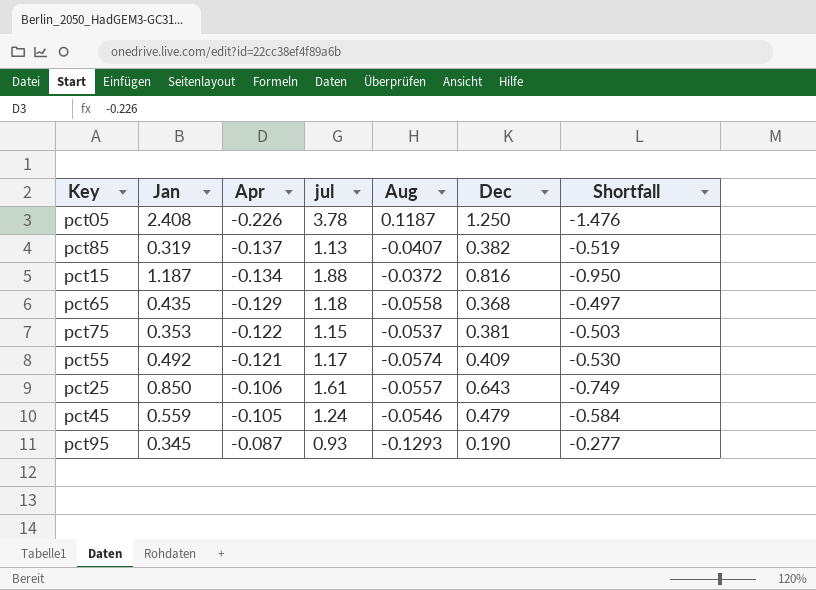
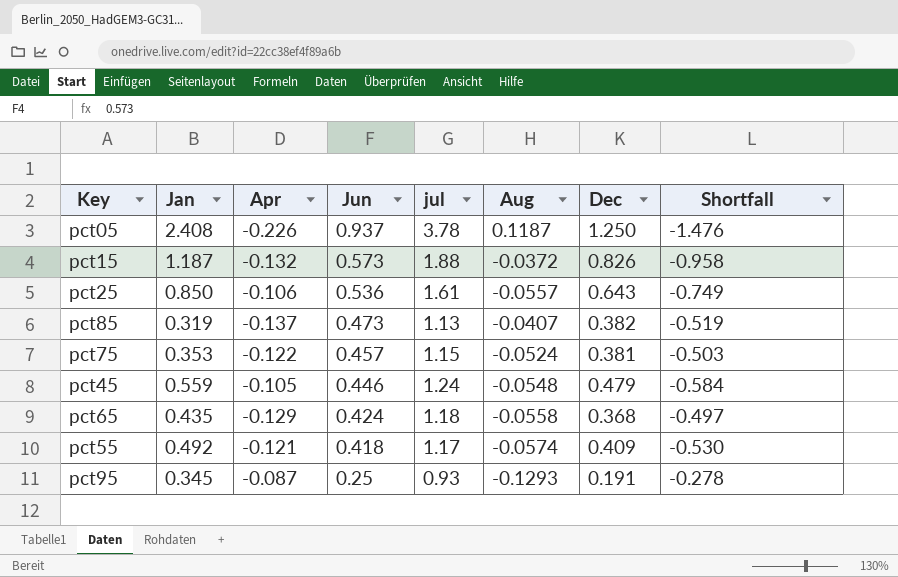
row order: Apr ascending -> Jun descending
column Jun | position: none -> 4
pct15 | Apr: -0.134 -> -0.132
pct15 | Dec: 0.816 -> 0.826
pct15 | Shortfall: -0.950 -> -0.958
pct75 | Aug: -0.0537 -> -0.0524
pct45 | Aug: -0.0546 -> -0.0548
pct95 | Dec: 0.190 -> 0.191
pct95 | Shortfall: -0.277 -> -0.278

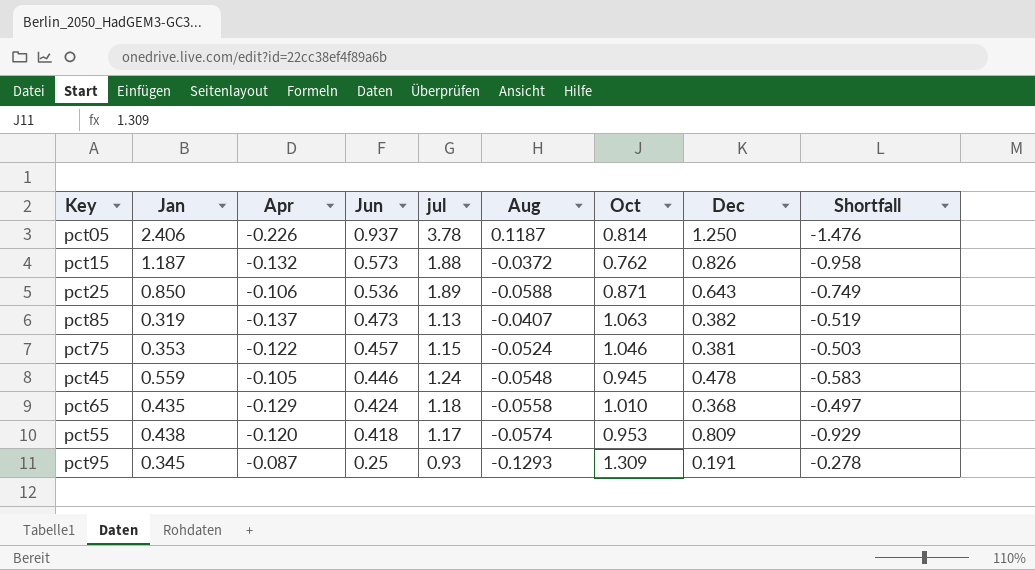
column Oct | position: none -> 7
pct05 | Jan: 2.408 -> 2.406
pct25 | jul: 1.61 -> 1.89
pct25 | Aug: -0.0557 -> -0.0588
pct45 | Dec: 0.479 -> 0.478
pct45 | Shortfall: -0.584 -> -0.583
pct55 | Jan: 0.492 -> 0.438
pct55 | Apr: -0.121 -> -0.120
pct55 | Dec: 0.409 -> 0.809
pct55 | Shortfall: -0.530 -> -0.929

